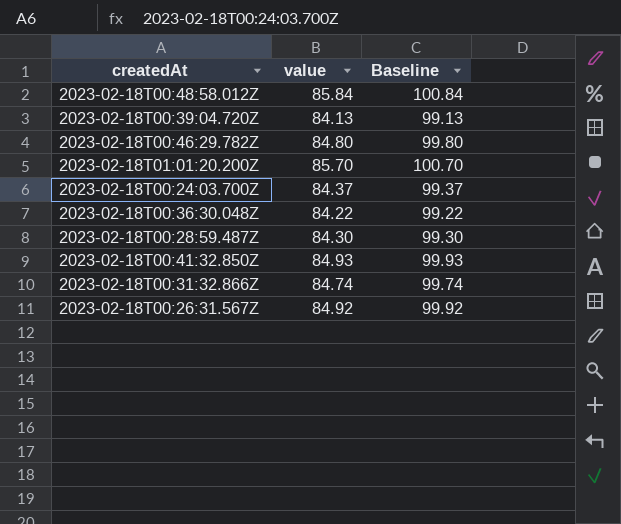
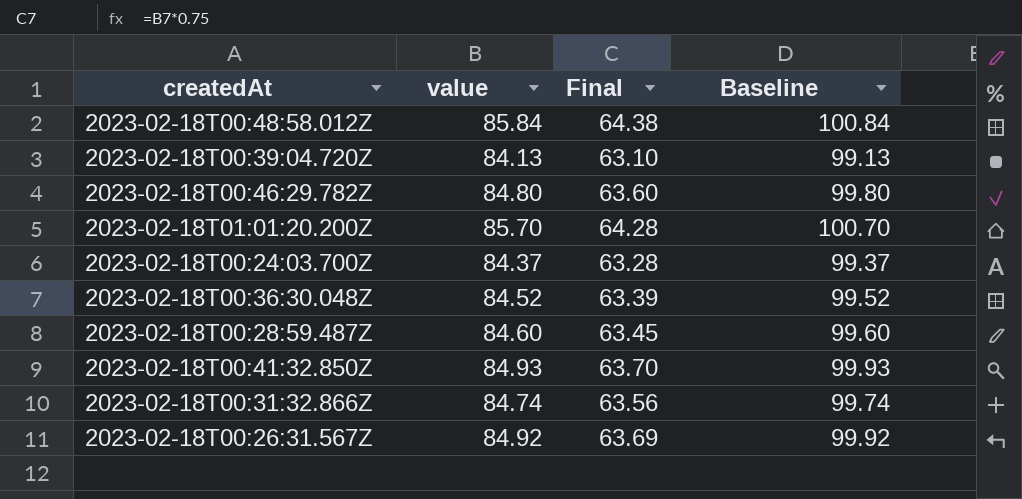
column Final | formula: none -> [value] * 0.75
2023-02-18T00:36:30.048Z | value: 84.22 -> 84.52
2023-02-18T00:36:30.048Z | Baseline: 99.22 -> 99.52
2023-02-18T00:28:59.487Z | value: 84.30 -> 84.60
2023-02-18T00:28:59.487Z | Baseline: 99.30 -> 99.60

